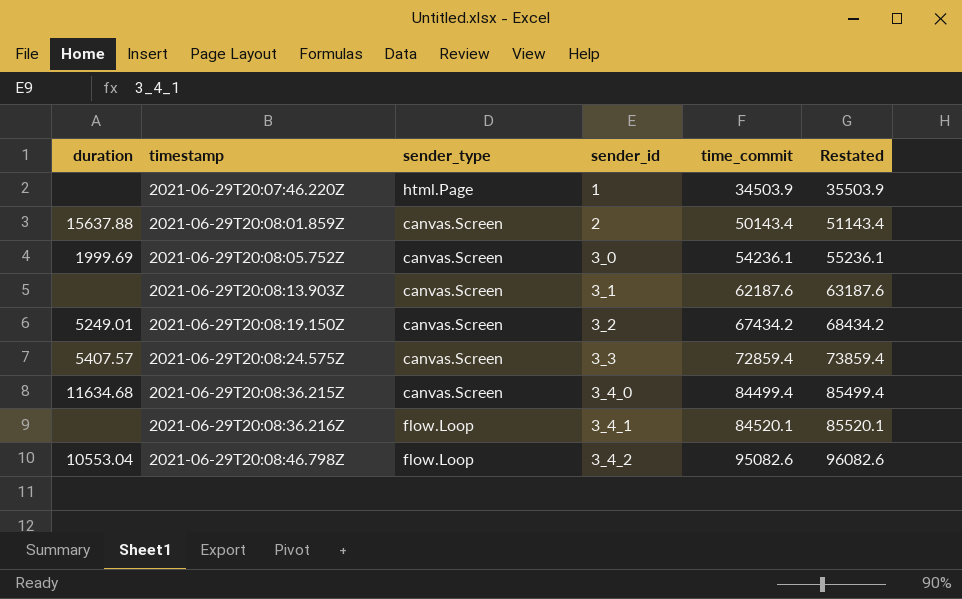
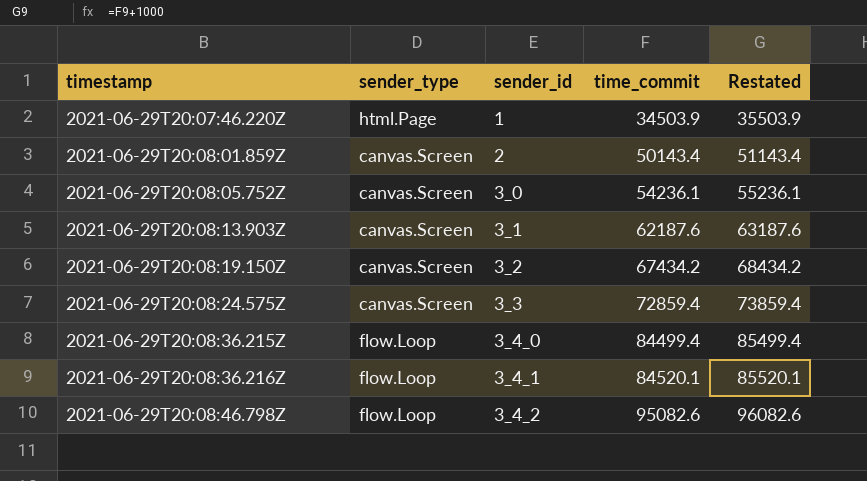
column duration | position: 1 -> none
2021-06-29T20:08:36.215Z | sender_type: canvas.Screen -> flow.Loop

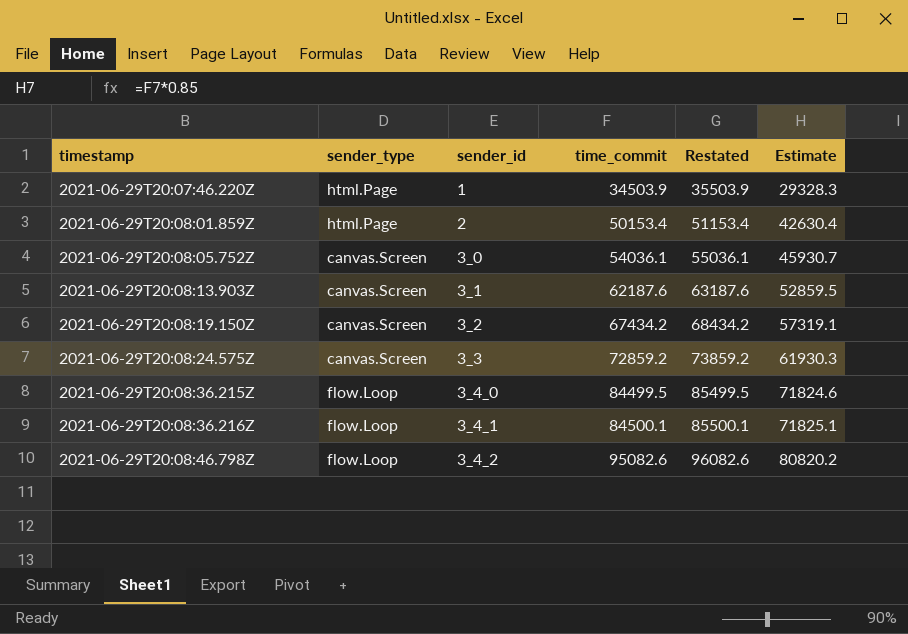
column Estimate | formula: none -> [time_commit] * 0.85
2021-06-29T20:08:01.859Z | sender_type: canvas.Screen -> html.Page
2021-06-29T20:08:01.859Z | time_commit: 50143.4 -> 50153.4
2021-06-29T20:08:01.859Z | Restated: 51143.4 -> 51153.4
2021-06-29T20:08:05.752Z | time_commit: 54236.1 -> 54036.1
2021-06-29T20:08:05.752Z | Restated: 55236.1 -> 55036.1
2021-06-29T20:08:24.575Z | time_commit: 72859.4 -> 72859.2
2021-06-29T20:08:24.575Z | Restated: 73859.4 -> 73859.2
2021-06-29T20:08:36.215Z | time_commit: 84499.4 -> 84499.5
2021-06-29T20:08:36.215Z | Restated: 85499.4 -> 85499.5
2021-06-29T20:08:36.216Z | time_commit: 84520.1 -> 84500.1
2021-06-29T20:08:36.216Z | Restated: 85520.1 -> 85500.1

